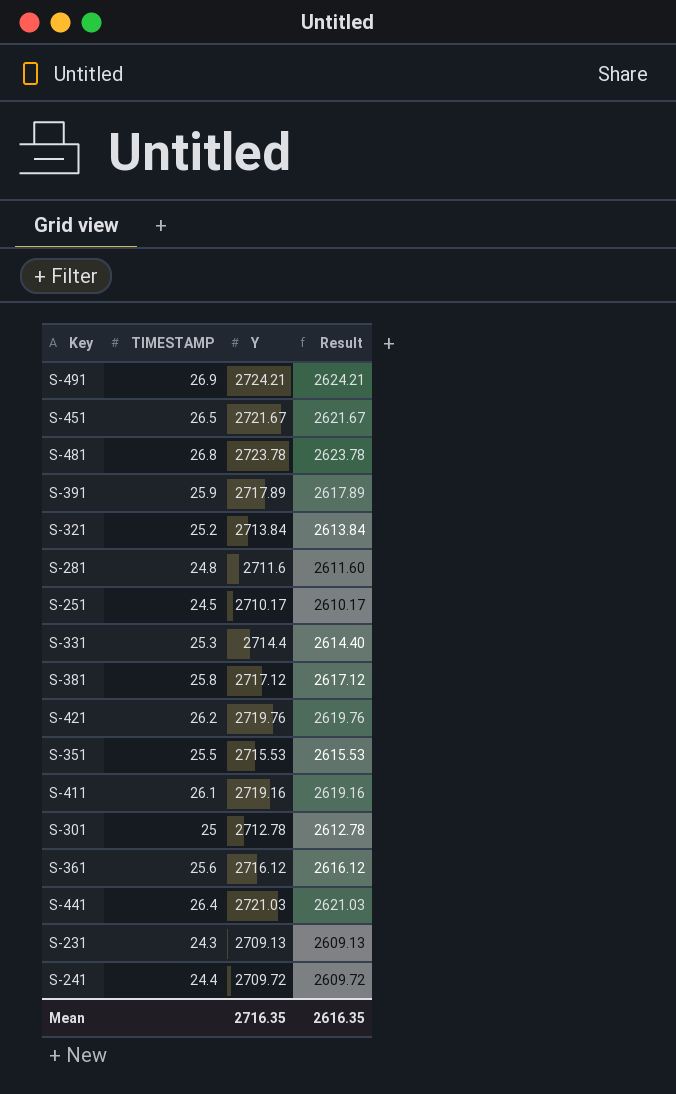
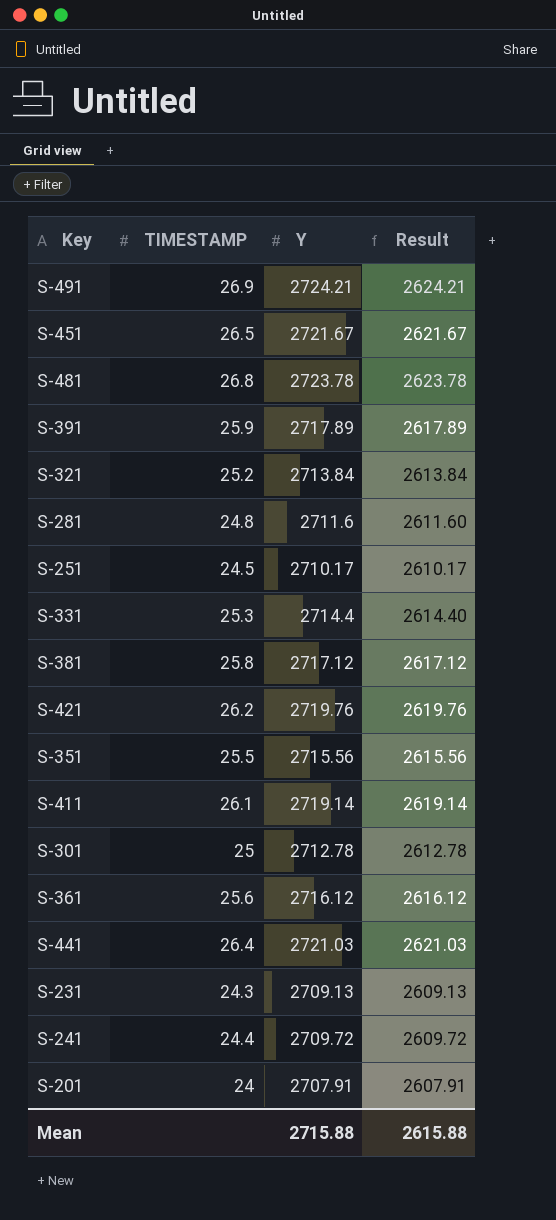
S-351 | Y: 2715.53 -> 2715.56
S-351 | Result: 2615.53 -> 2615.56
S-411 | Y: 2719.16 -> 2719.14
S-411 | Result: 2619.16 -> 2619.14
row S-201: none -> 24 | 2707.91 | 2607.91
Mean | Y: 2716.35 -> 2715.88
Mean | Result: 2616.35 -> 2615.88

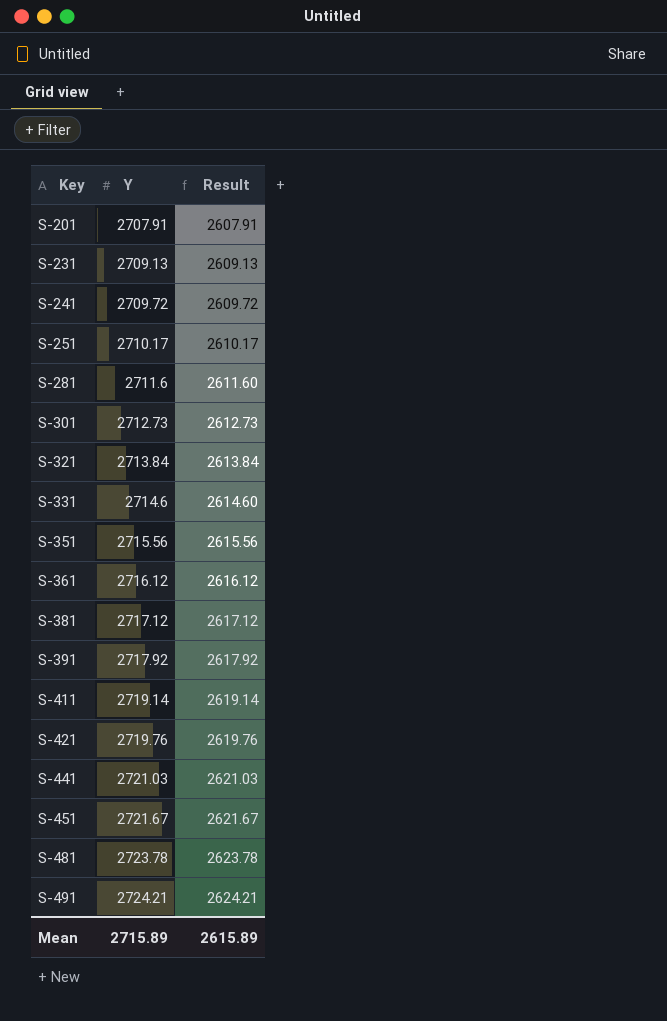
row order: none -> Key ascending
column TIMESTAMP | position: 2 -> none
S-301 | Y: 2712.78 -> 2712.73
S-301 | Result: 2612.78 -> 2612.73
S-331 | Y: 2714.4 -> 2714.6
S-331 | Result: 2614.40 -> 2614.60
S-391 | Y: 2717.89 -> 2717.92
S-391 | Result: 2617.89 -> 2617.92
Mean | Y: 2715.88 -> 2715.89
Mean | Result: 2615.88 -> 2615.89

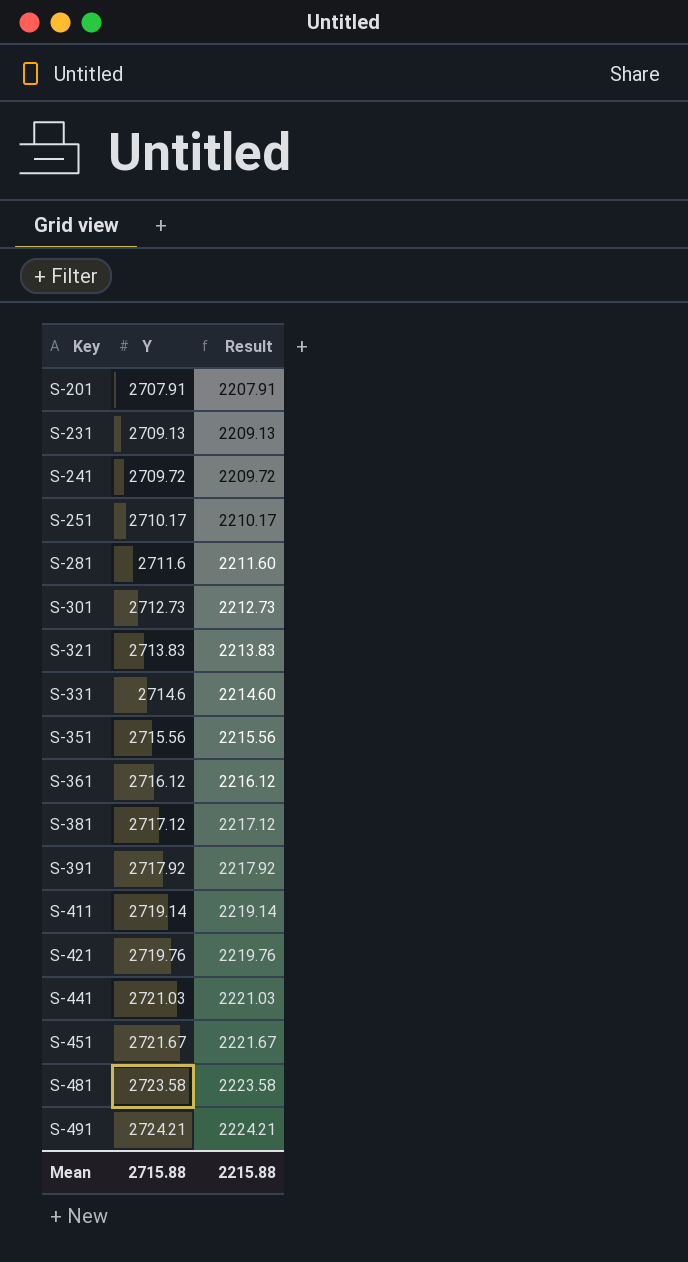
column Result | formula: [Y] - 100 -> [Y] - 500
S-321 | Y: 2713.84 -> 2713.83
S-481 | Y: 2723.78 -> 2723.58
Mean | Y: 2715.89 -> 2715.88
Mean | Result: 2615.89 -> 2215.88

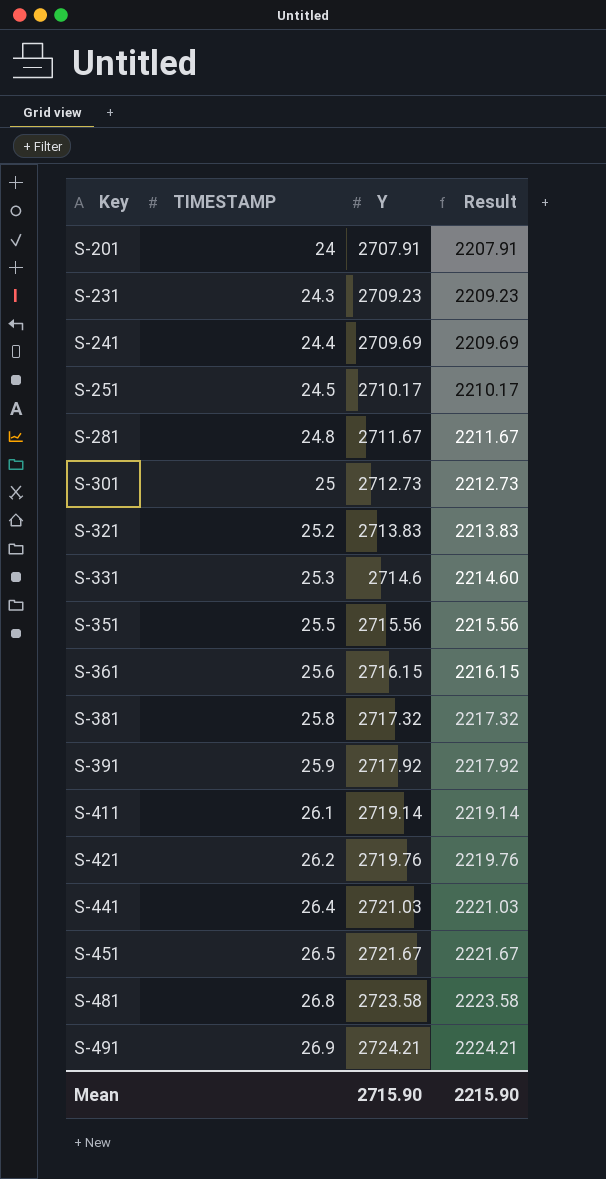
column TIMESTAMP | position: none -> 2
S-231 | Y: 2709.13 -> 2709.23
S-231 | Result: 2209.13 -> 2209.23
S-241 | Y: 2709.72 -> 2709.69
S-241 | Result: 2209.72 -> 2209.69
S-281 | Y: 2711.6 -> 2711.67
S-281 | Result: 2211.60 -> 2211.67
S-361 | Y: 2716.12 -> 2716.15
S-361 | Result: 2216.12 -> 2216.15
S-381 | Y: 2717.12 -> 2717.32
S-381 | Result: 2217.12 -> 2217.32
Mean | Y: 2715.88 -> 2715.90
Mean | Result: 2215.88 -> 2215.90

